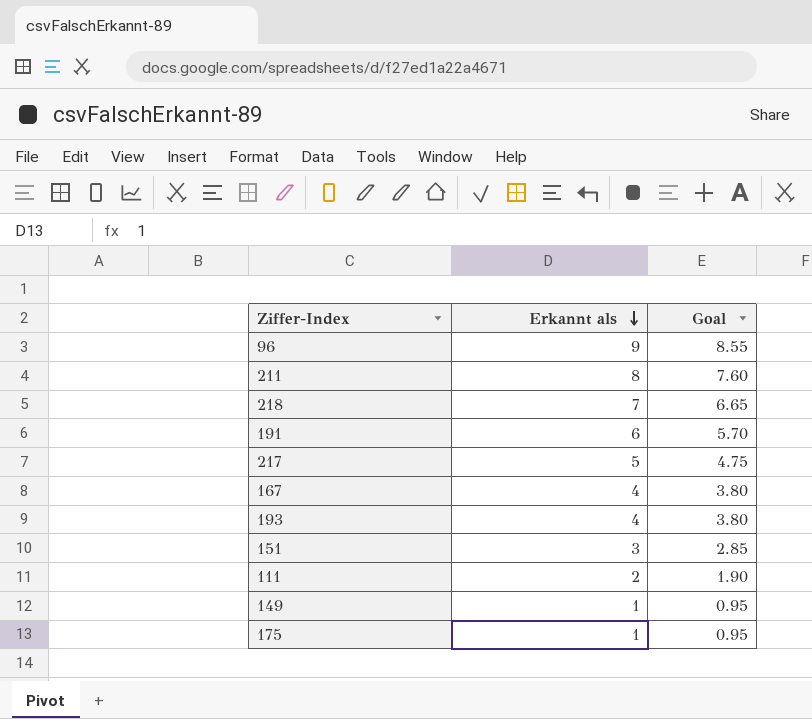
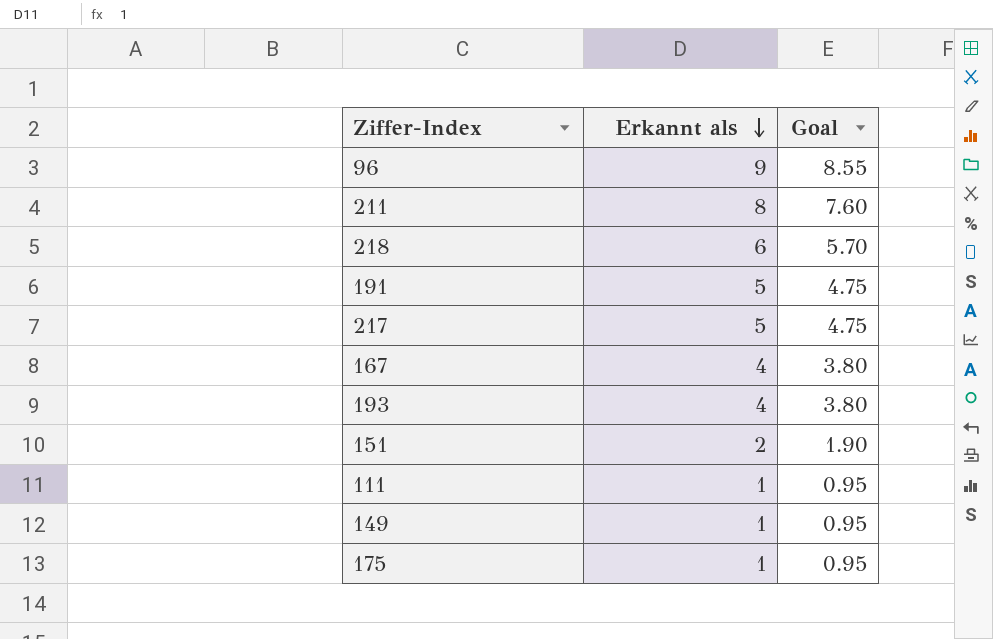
218 | Erkannt als: 7 -> 6
218 | Goal: 6.65 -> 5.70
191 | Erkannt als: 6 -> 5
191 | Goal: 5.70 -> 4.75
151 | Erkannt als: 3 -> 2
151 | Goal: 2.85 -> 1.90
111 | Erkannt als: 2 -> 1
111 | Goal: 1.90 -> 0.95

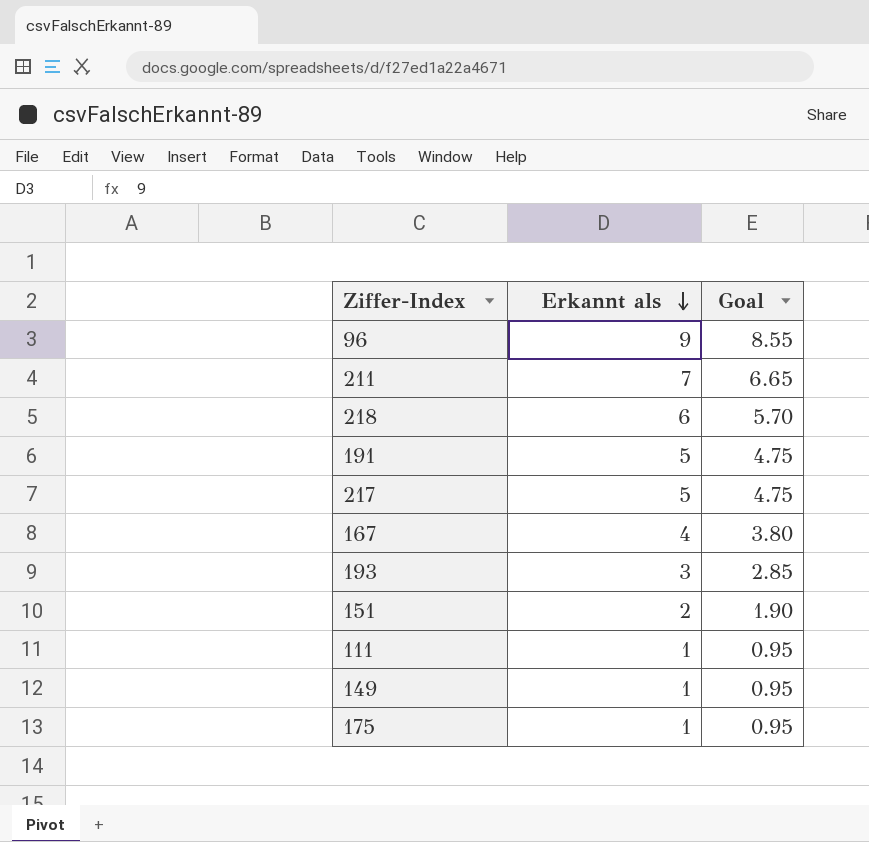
211 | Erkannt als: 8 -> 7
211 | Goal: 7.60 -> 6.65
193 | Erkannt als: 4 -> 3
193 | Goal: 3.80 -> 2.85

